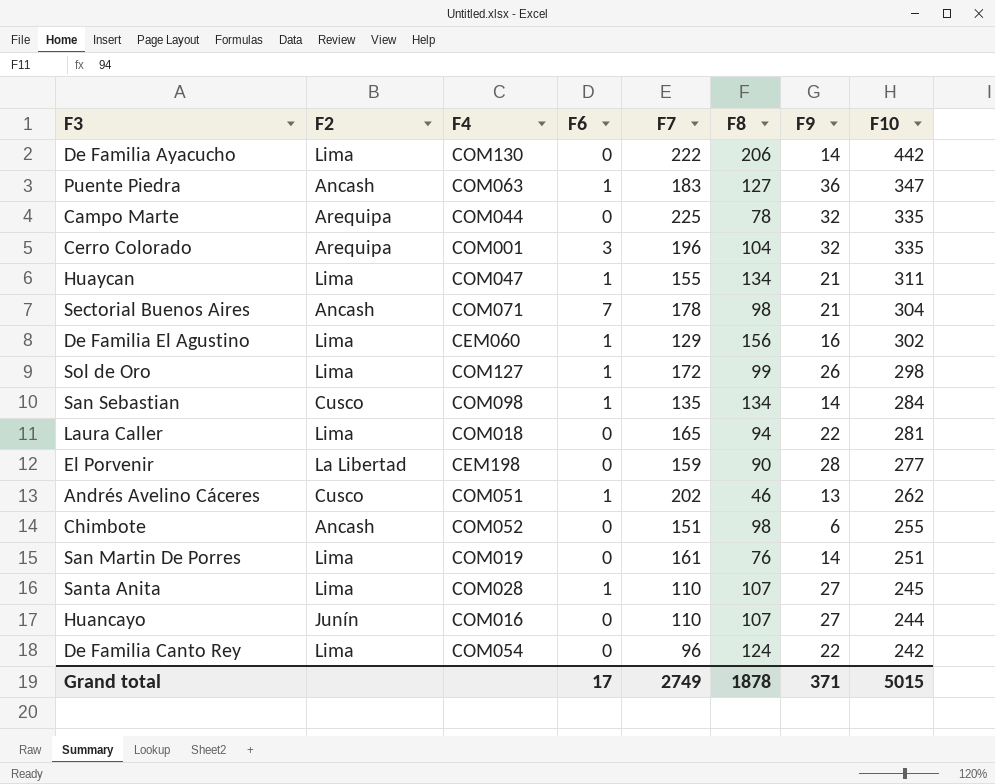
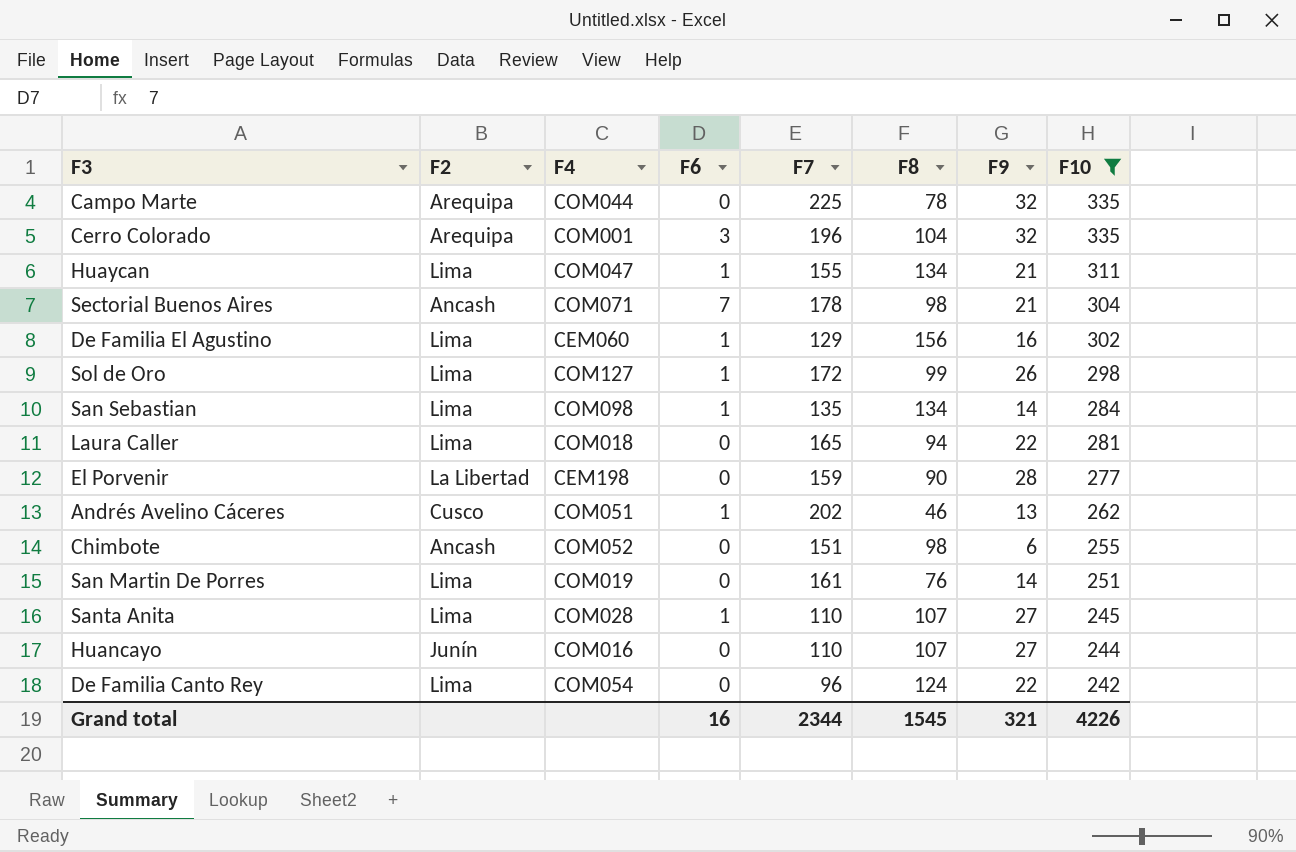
filter: none -> F10 <= 335
San Sebastian | F2: Cusco -> Lima
Grand total | F6: 17 -> 16
Grand total | F7: 2749 -> 2344
Grand total | F8: 1878 -> 1545
Grand total | F9: 371 -> 321
Grand total | F10: 5015 -> 4226

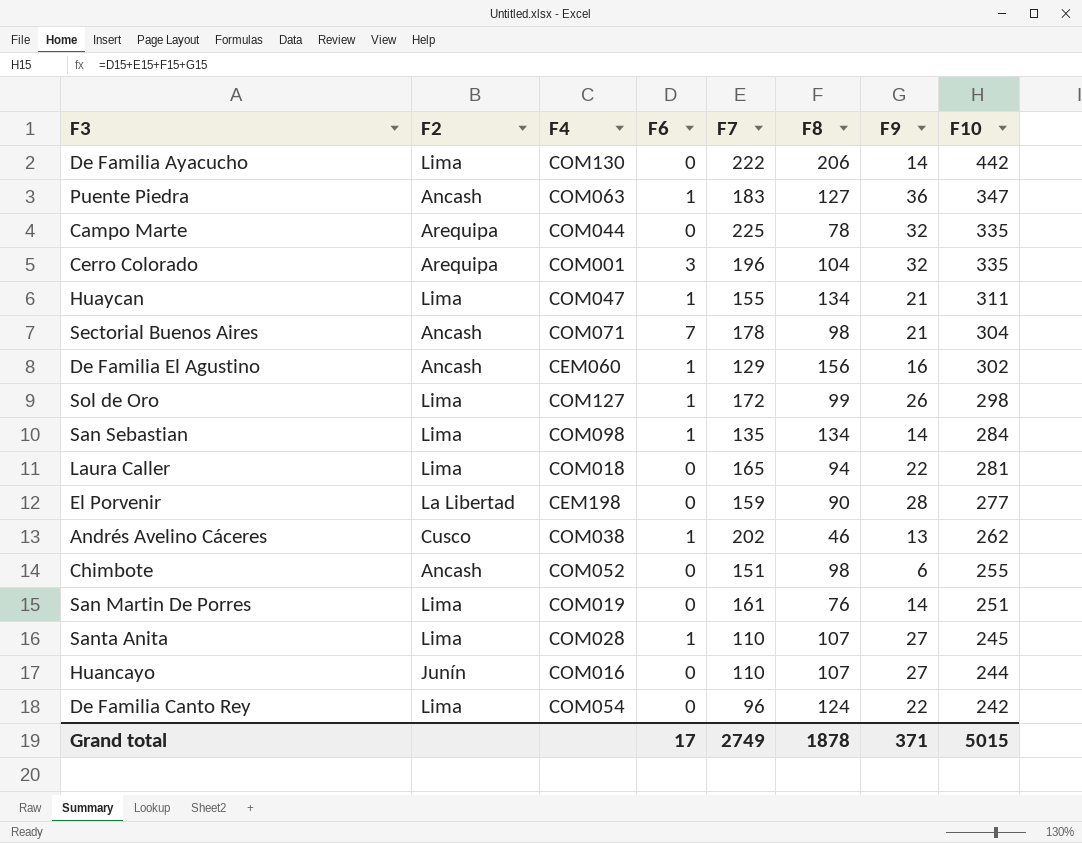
filter: F10 <= 335 -> none
De Familia El Agustino | F2: Lima -> Ancash
Andrés Avelino Cáceres | F4: COM051 -> COM038
Grand total | F6: 16 -> 17
Grand total | F7: 2344 -> 2749
Grand total | F8: 1545 -> 1878
Grand total | F9: 321 -> 371
Grand total | F10: 4226 -> 5015

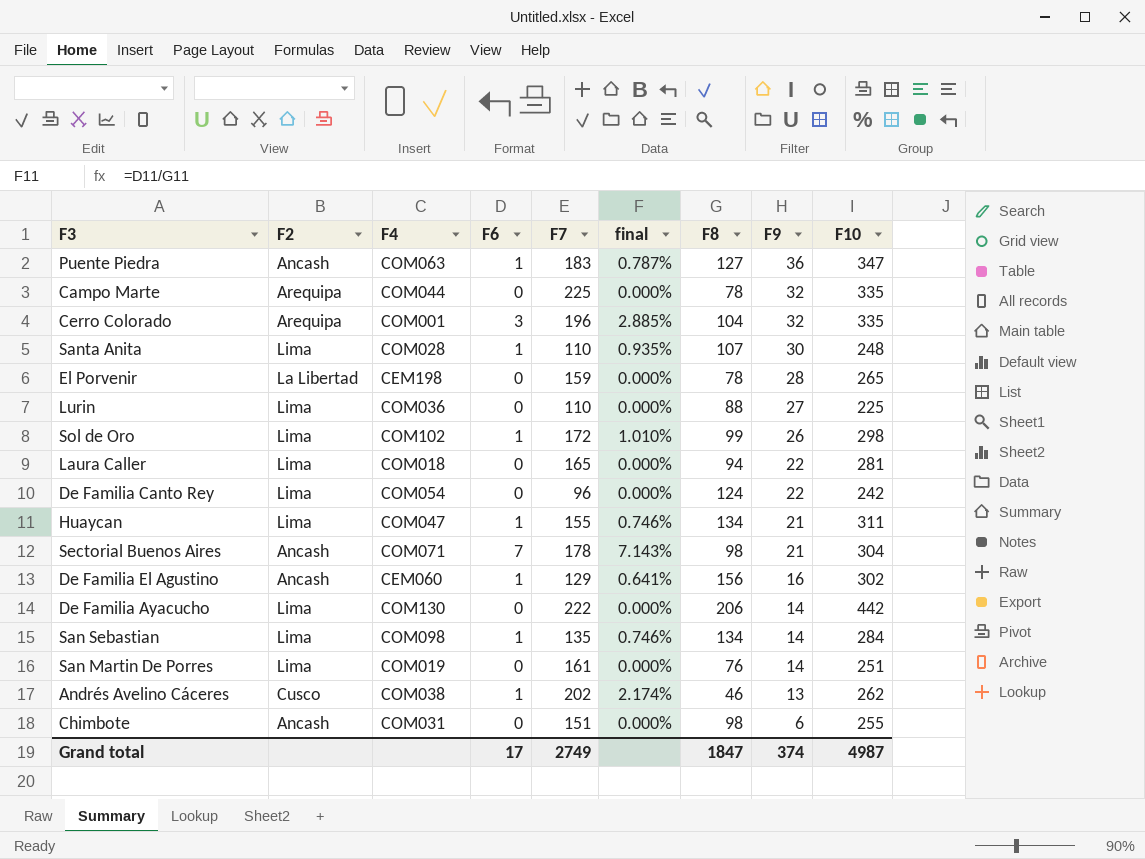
row order: F10 descending -> F9 descending
column final | formula: none -> [F6] / [F8]
row Huancayo: Junín | COM016 | 0 | 110 | 107 | 27 | 244 -> none
Santa Anita | F9: 27 -> 30
Santa Anita | F10: 245 -> 248
El Porvenir | F8: 90 -> 78
El Porvenir | F10: 277 -> 265
row Lurin: none -> Lima | COM036 | 0 | 110 | 0.000% | 88 | 27 | 225
Sol de Oro | F4: COM127 -> COM102
Chimbote | F4: COM052 -> COM031
Grand total | F8: 1878 -> 1847
Grand total | F9: 371 -> 374
Grand total | F10: 5015 -> 4987

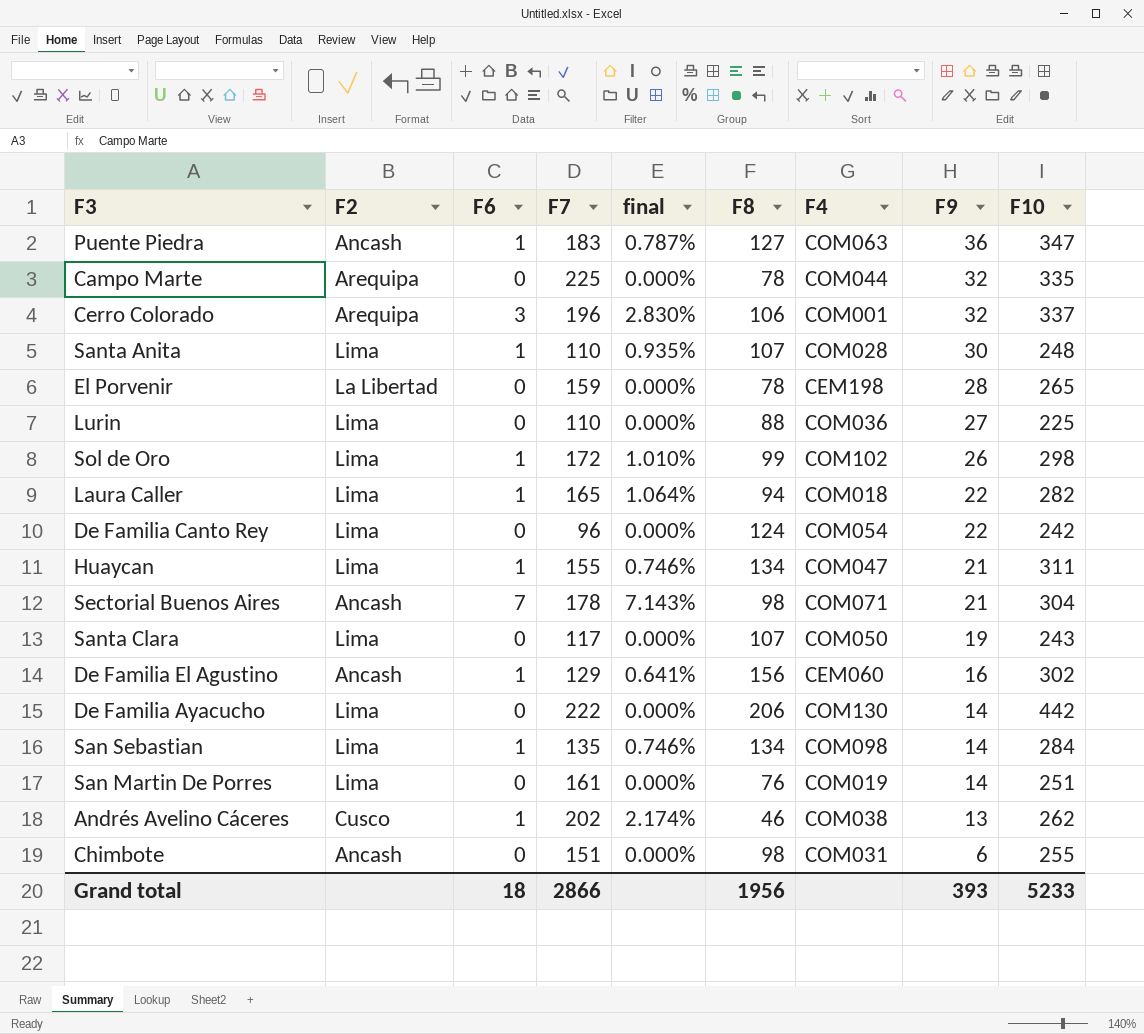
column F4 | position: 3 -> 7
Cerro Colorado | final: 2.885% -> 2.830%
Cerro Colorado | F8: 104 -> 106
Cerro Colorado | F10: 335 -> 337
Laura Caller | F6: 0 -> 1
Laura Caller | final: 0.000% -> 1.064%
Laura Caller | F10: 281 -> 282
row Santa Clara: none -> Lima | 0 | 117 | 0.000% | 107 | COM050 | 19 | 243
Grand total | F6: 17 -> 18
Grand total | F7: 2749 -> 2866
Grand total | F8: 1847 -> 1956
Grand total | F9: 374 -> 393
Grand total | F10: 4987 -> 5233

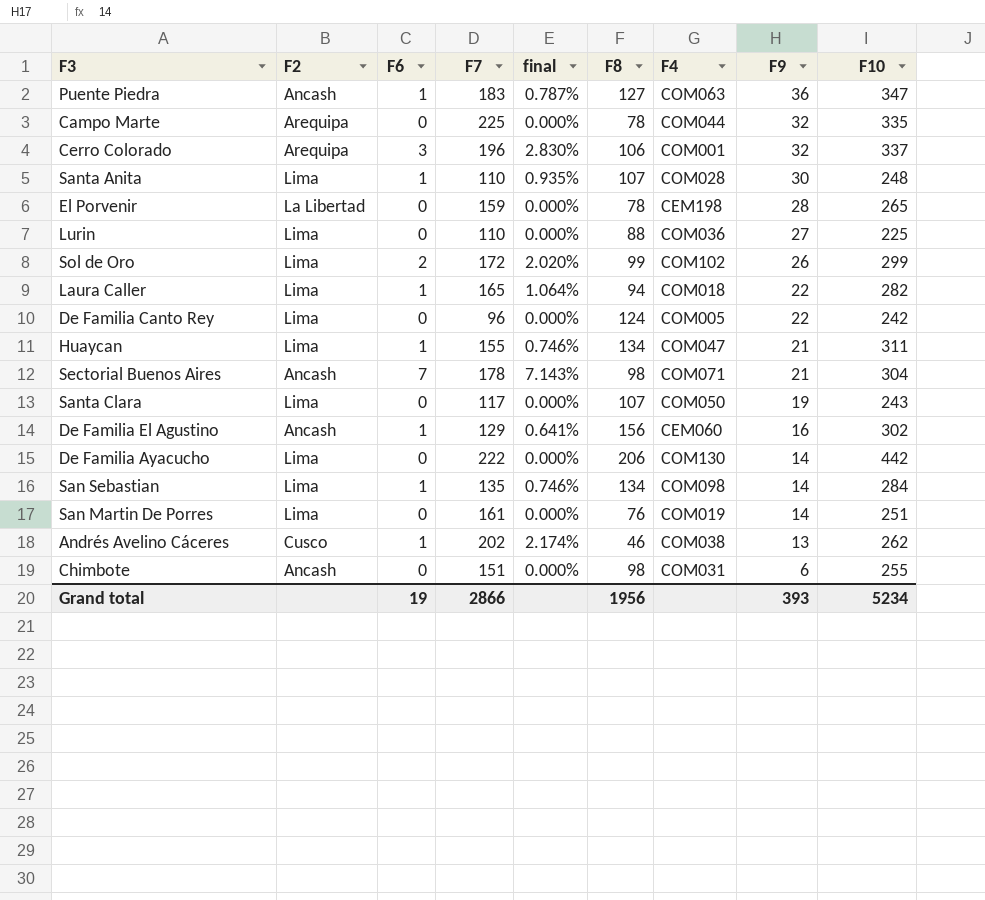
Sol de Oro | F6: 1 -> 2
Sol de Oro | final: 1.010% -> 2.020%
Sol de Oro | F10: 298 -> 299
De Familia Canto Rey | F4: COM054 -> COM005
Grand total | F6: 18 -> 19
Grand total | F10: 5233 -> 5234

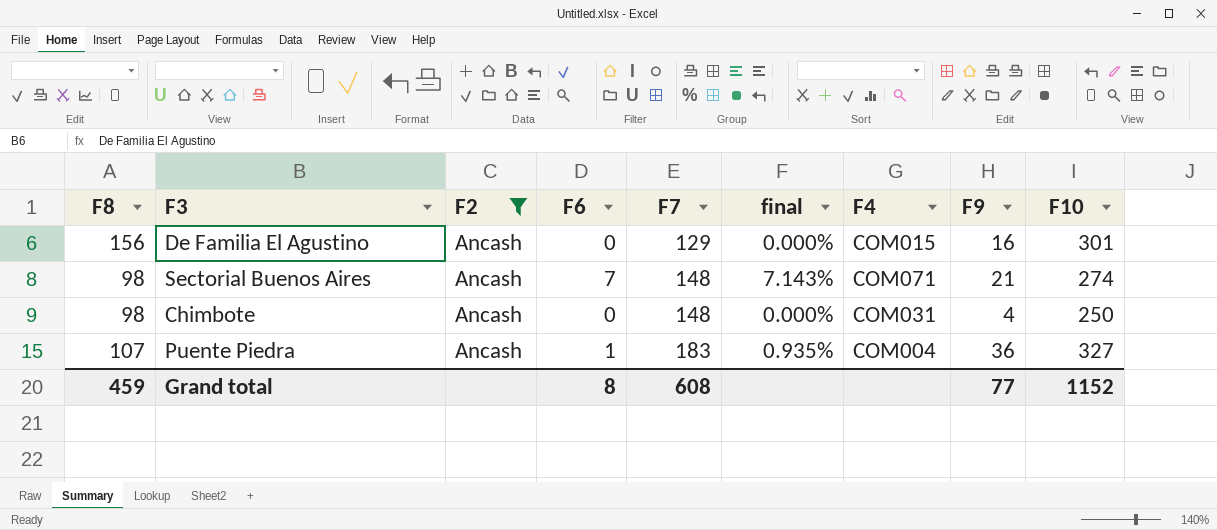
filter: none -> F2 = Ancash
row order: F9 descending -> F7 ascending
column F8 | position: 6 -> 1
De Familia El Agustino | F6: 1 -> 0
De Familia El Agustino | final: 0.641% -> 0.000%
De Familia El Agustino | F4: CEM060 -> COM015
De Familia El Agustino | F10: 302 -> 301
Sectorial Buenos Aires | F7: 178 -> 148
Sectorial Buenos Aires | F10: 304 -> 274
Chimbote | F7: 151 -> 148
Chimbote | F9: 6 -> 4
Chimbote | F10: 255 -> 250
Puente Piedra | F8: 127 -> 107
Puente Piedra | final: 0.787% -> 0.935%
Puente Piedra | F4: COM063 -> COM004
Puente Piedra | F10: 347 -> 327
Grand total | F8: 1956 -> 459
Grand total | F6: 19 -> 8
Grand total | F7: 2866 -> 608
Grand total | F9: 393 -> 77
Grand total | F10: 5234 -> 1152

